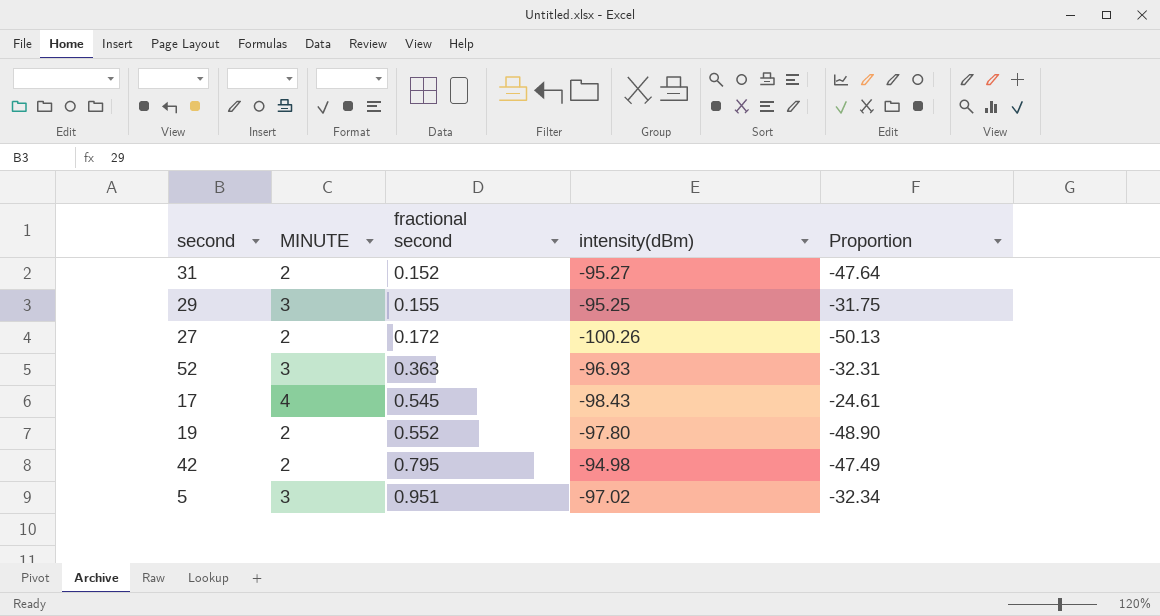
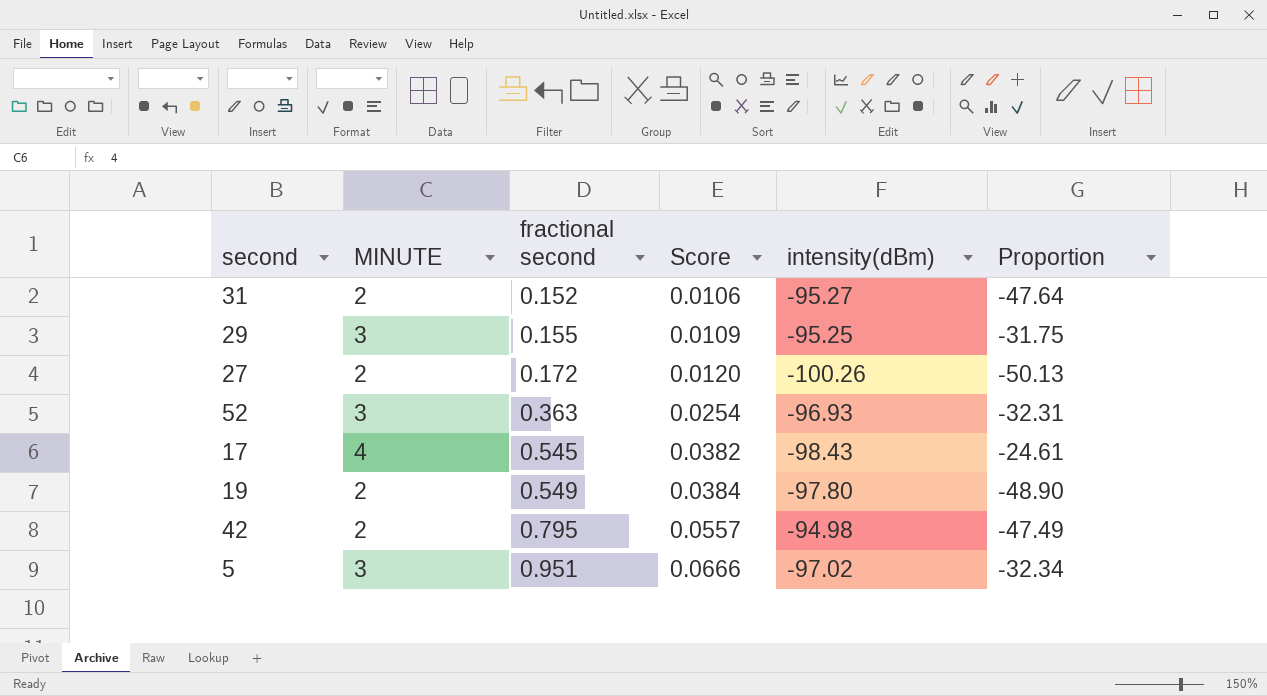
column Score | formula: none -> [fractional second] * 0.07
19 | fractional second: 0.552 -> 0.549

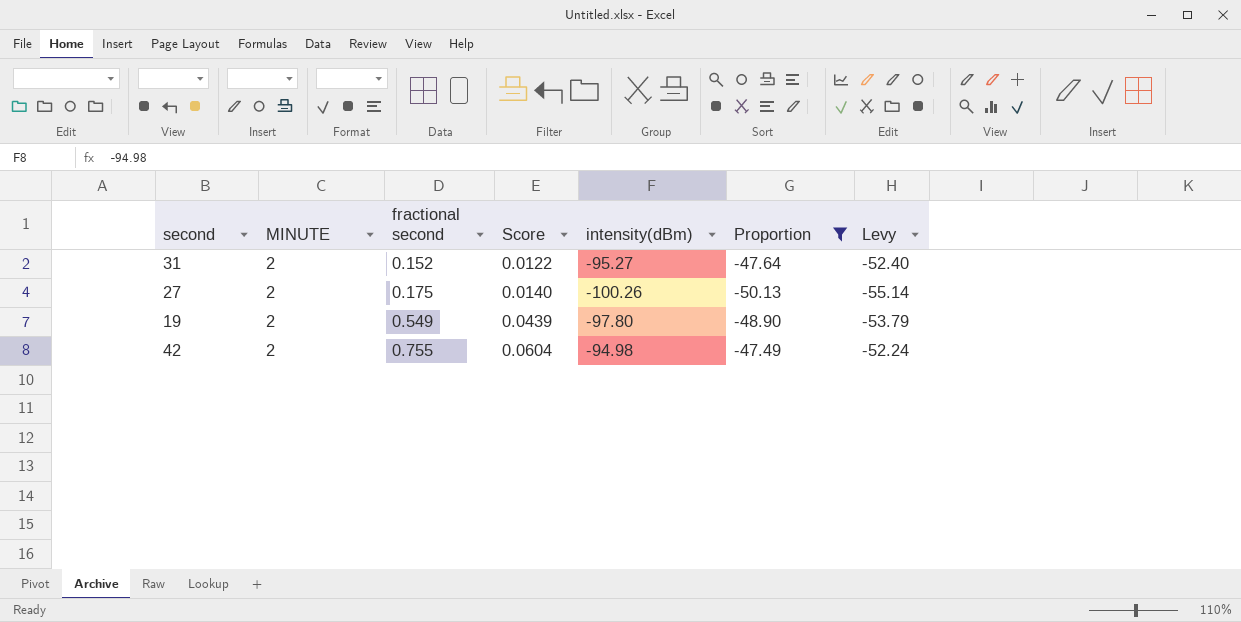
filter: none -> Proportion <= -47.49
column Score | formula: [fractional second] * 0.07 -> [fractional second] * 0.08
column Levy | formula: none -> [Proportion] * 1.1
27 | fractional second: 0.172 -> 0.175
42 | fractional second: 0.795 -> 0.755

